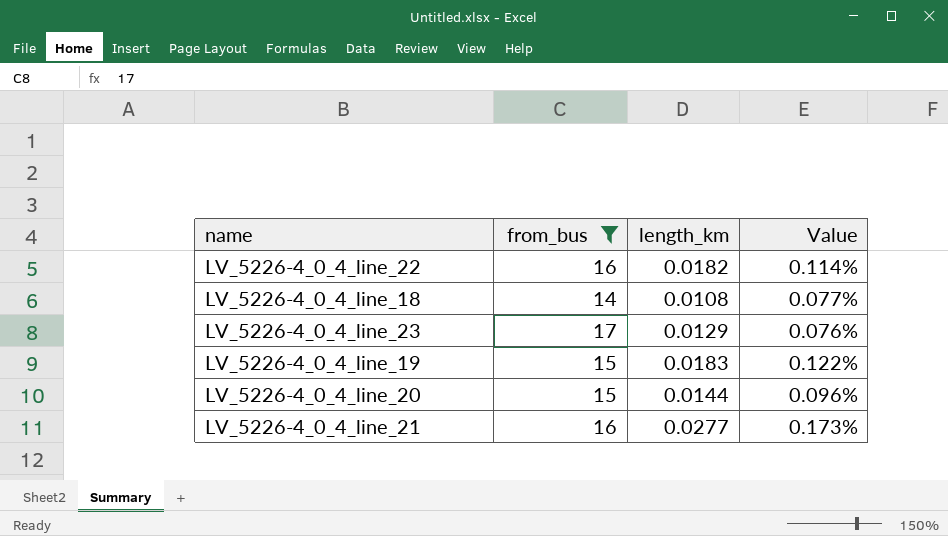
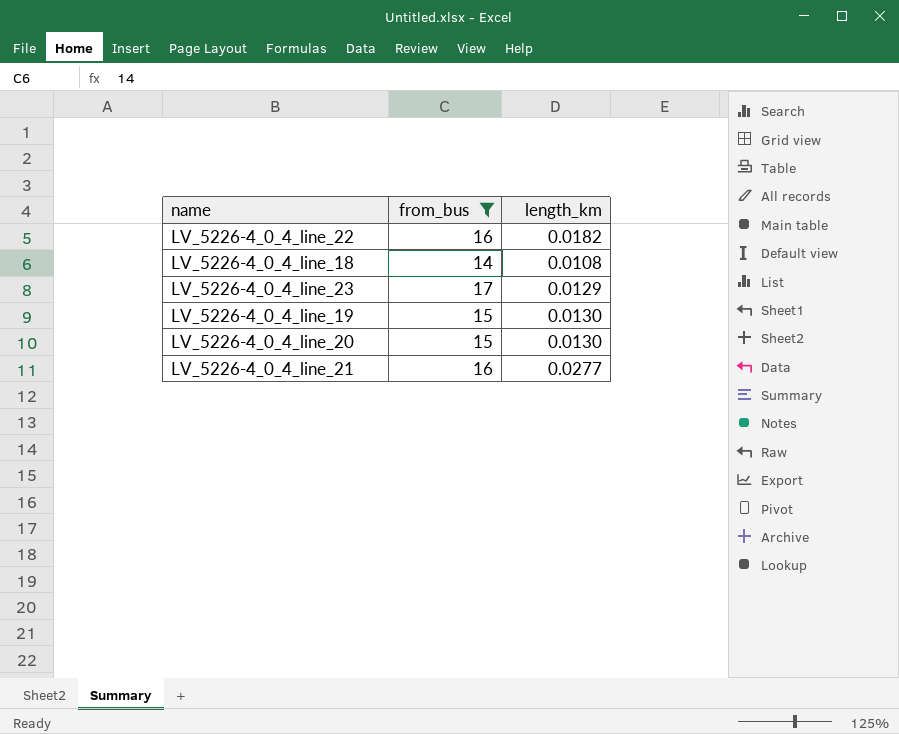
column Value | formula: [length_km] / [from_bus] -> none
LV_5226-4_0_4_line_19 | length_km: 0.0183 -> 0.0130
LV_5226-4_0_4_line_20 | length_km: 0.0144 -> 0.0130

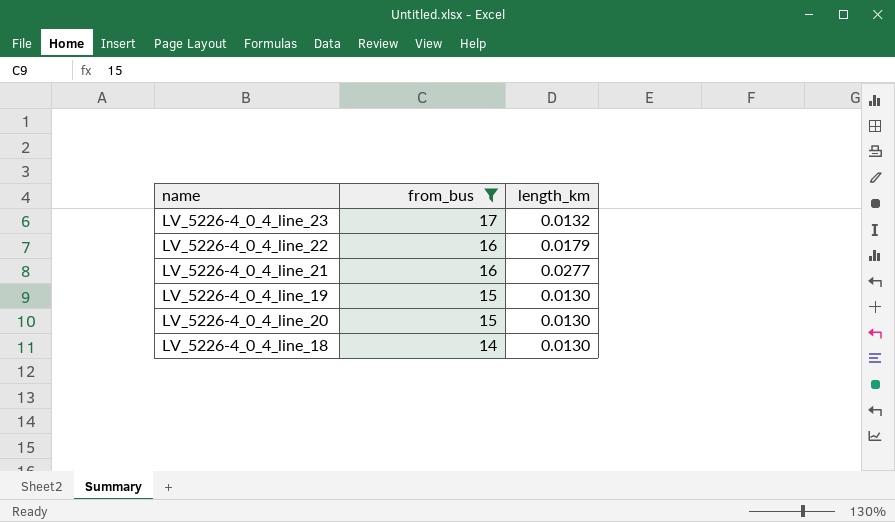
row order: none -> from_bus descending
LV_5226-4_0_4_line_23 | length_km: 0.0129 -> 0.0132
LV_5226-4_0_4_line_22 | length_km: 0.0182 -> 0.0179
LV_5226-4_0_4_line_18 | length_km: 0.0108 -> 0.0130

